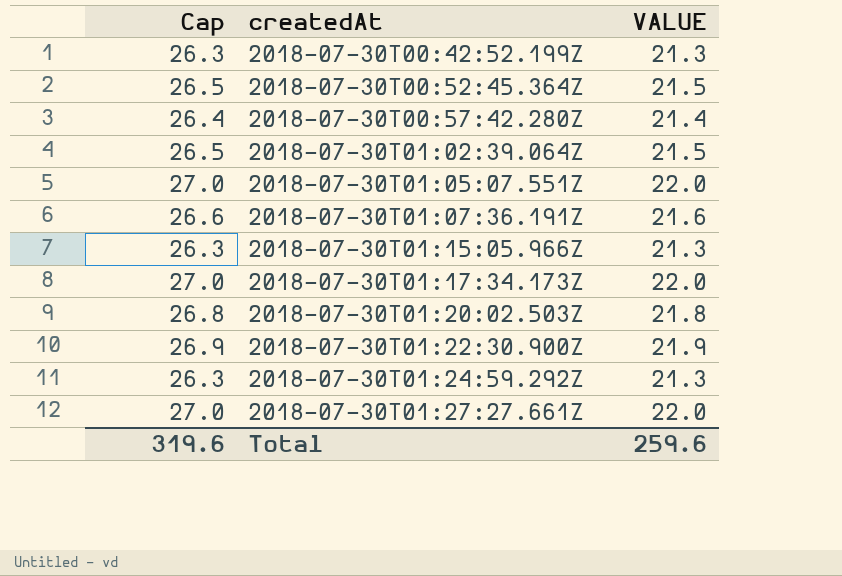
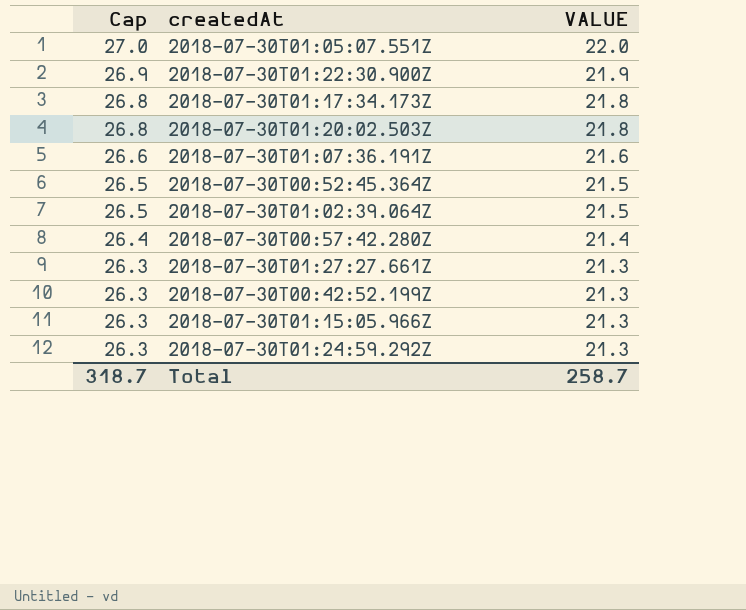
row order: createdAt ascending -> Cap descending
2018-07-30T01:17:34.173Z | Cap: 27.0 -> 26.8
2018-07-30T01:17:34.173Z | VALUE: 22.0 -> 21.8
2018-07-30T01:27:27.661Z | Cap: 27.0 -> 26.3
2018-07-30T01:27:27.661Z | VALUE: 22.0 -> 21.3
Total | Cap: 319.6 -> 318.7
Total | VALUE: 259.6 -> 258.7

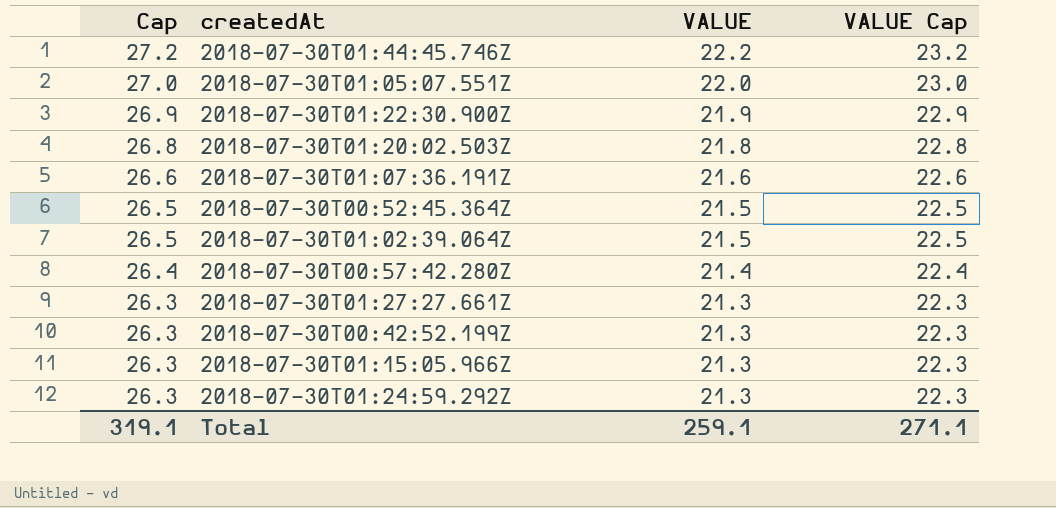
column VALUE Cap | formula: none -> [VALUE] + 1
row 2018-07-30T01:17:34.173Z: 26.8 | 21.8 -> none
row 2018-07-30T01:44:45.746Z: none -> 27.2 | 22.2 | 23.2
Total | Cap: 318.7 -> 319.1
Total | VALUE: 258.7 -> 259.1

